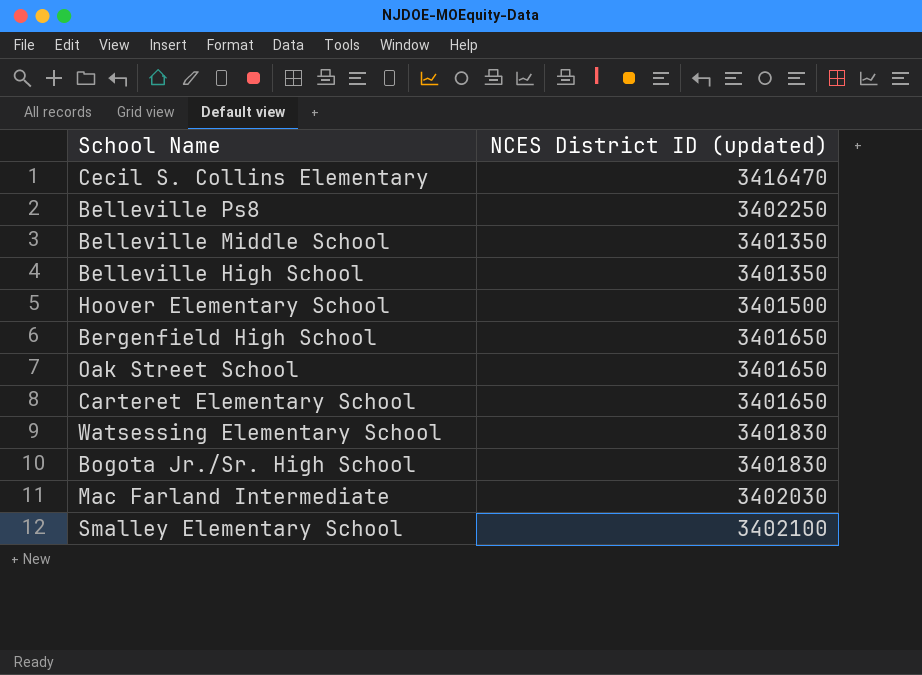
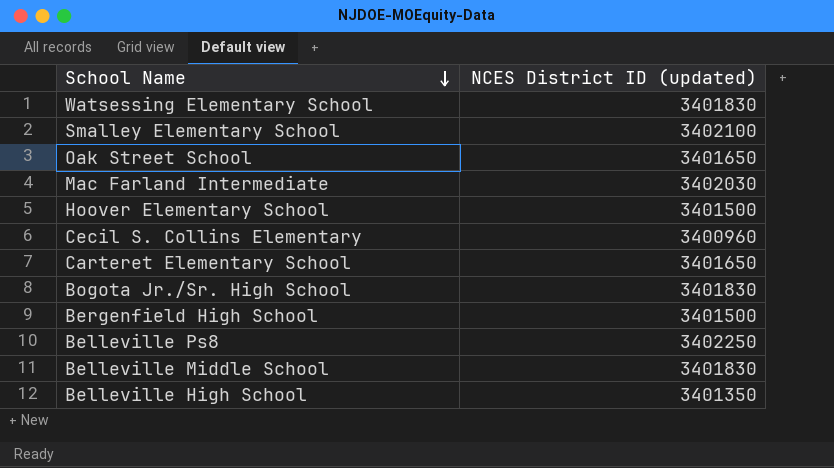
row order: none -> School Name descending
Cecil S. Collins Elementary | NCES District ID (updated): 3416470 -> 3400960
Bergenfield High School | NCES District ID (updated): 3401650 -> 3401500
Belleville Middle School | NCES District ID (updated): 3401350 -> 3401830

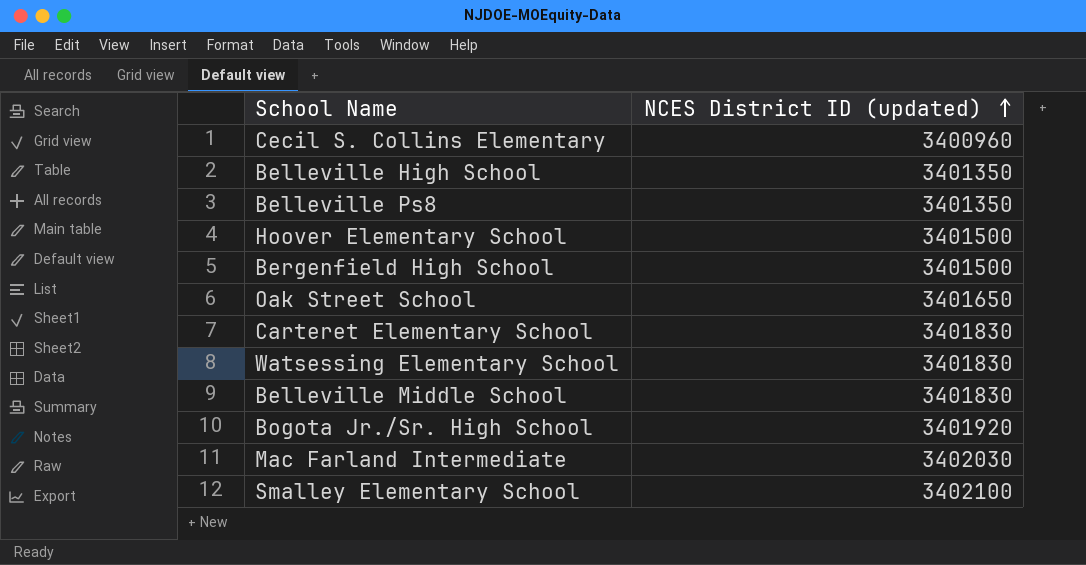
row order: School Name descending -> NCES District ID (updated) ascending
Belleville Ps8 | NCES District ID (updated): 3402250 -> 3401350
Carteret Elementary School | NCES District ID (updated): 3401650 -> 3401830
Bogota Jr./Sr. High School | NCES District ID (updated): 3401830 -> 3401920

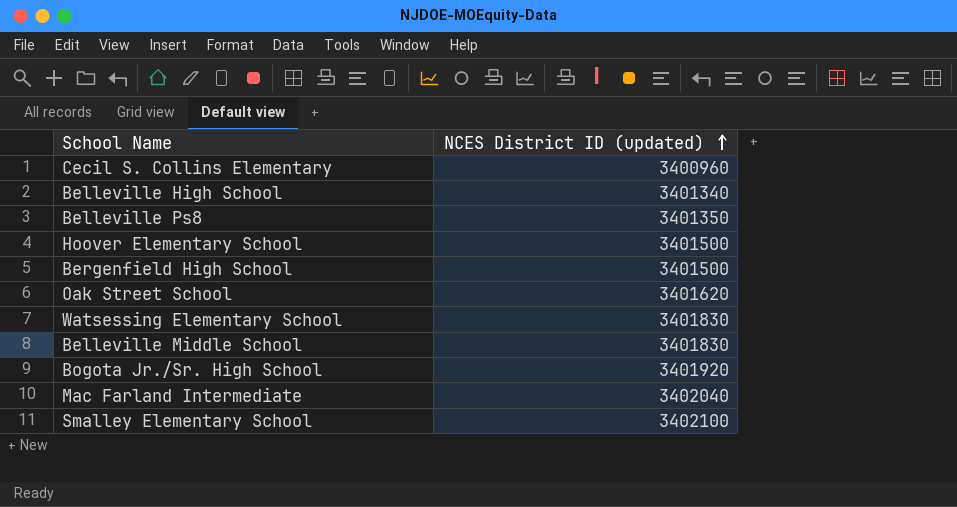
row Carteret Elementary School: 3401830 -> none
Belleville High School | NCES District ID (updated): 3401350 -> 3401340
Oak Street School | NCES District ID (updated): 3401650 -> 3401620
Mac Farland Intermediate | NCES District ID (updated): 3402030 -> 3402040

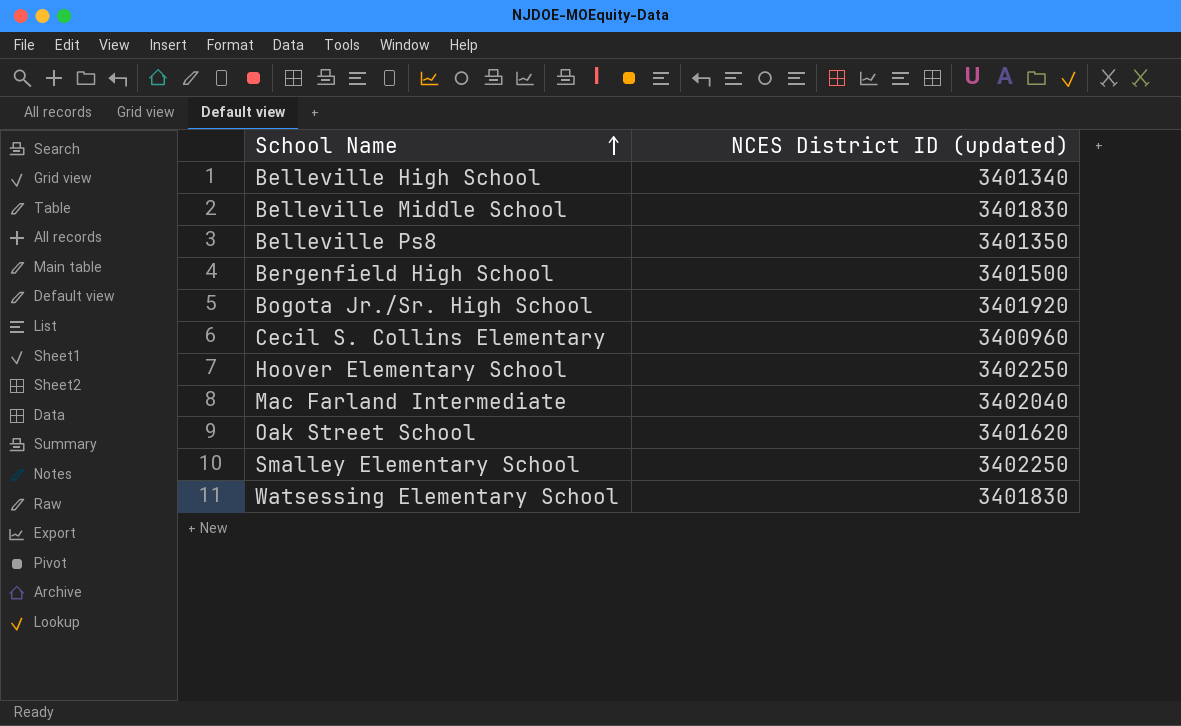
row order: NCES District ID (updated) ascending -> School Name ascending
Hoover Elementary School | NCES District ID (updated): 3401500 -> 3402250
Smalley Elementary School | NCES District ID (updated): 3402100 -> 3402250

